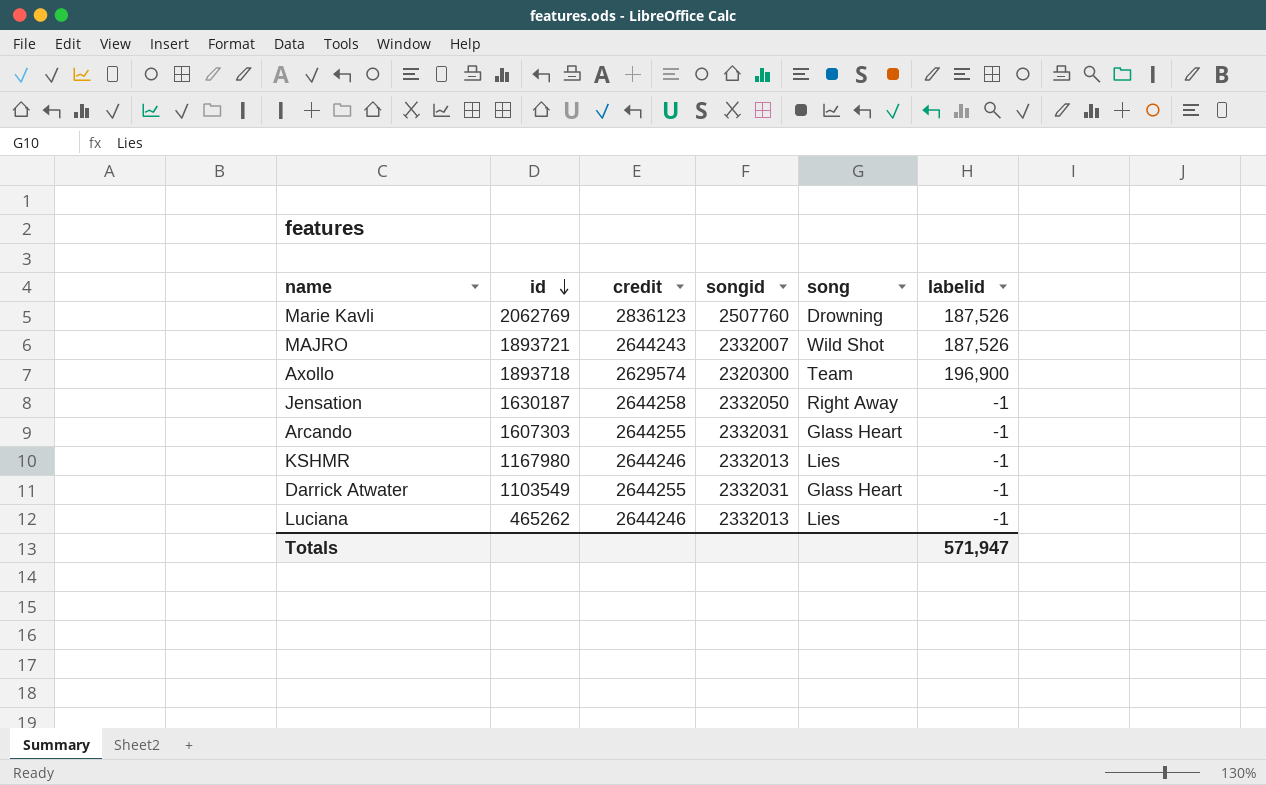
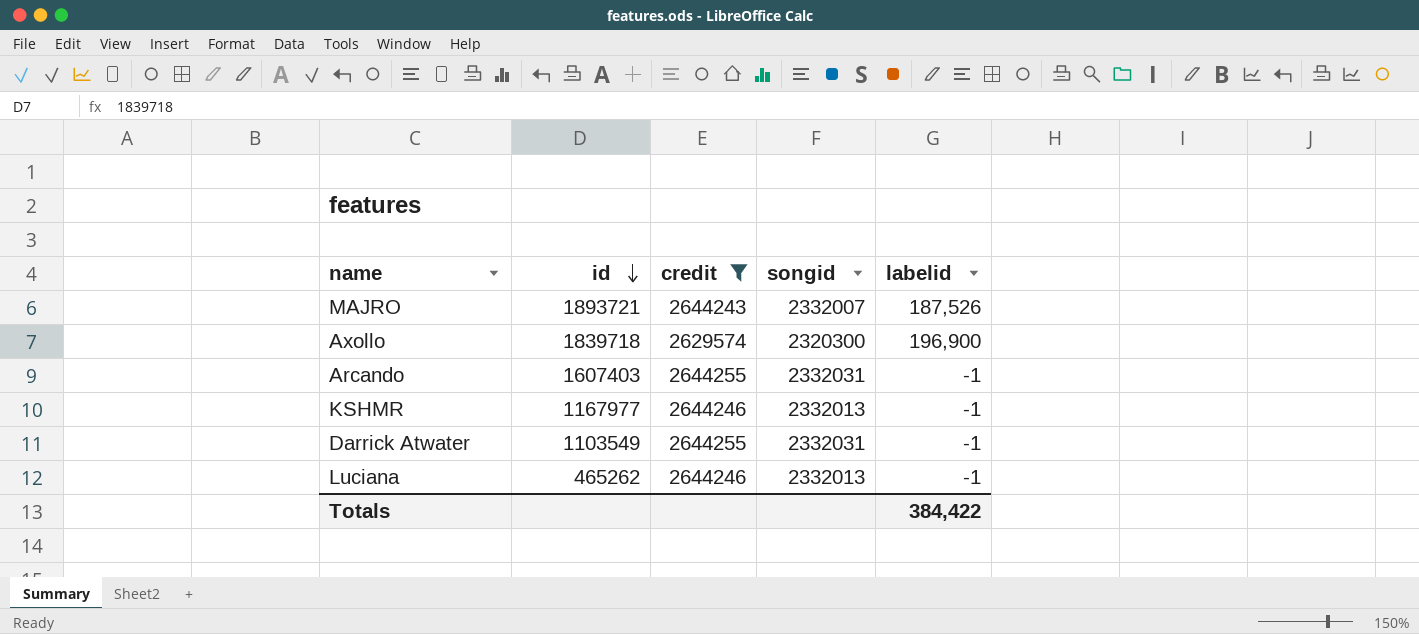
filter: none -> credit <= 2644255
column song | position: 5 -> none
Axollo | id: 1893718 -> 1839718
Arcando | id: 1607303 -> 1607403
KSHMR | id: 1167980 -> 1167977
Totals | labelid: 571,947 -> 384,422

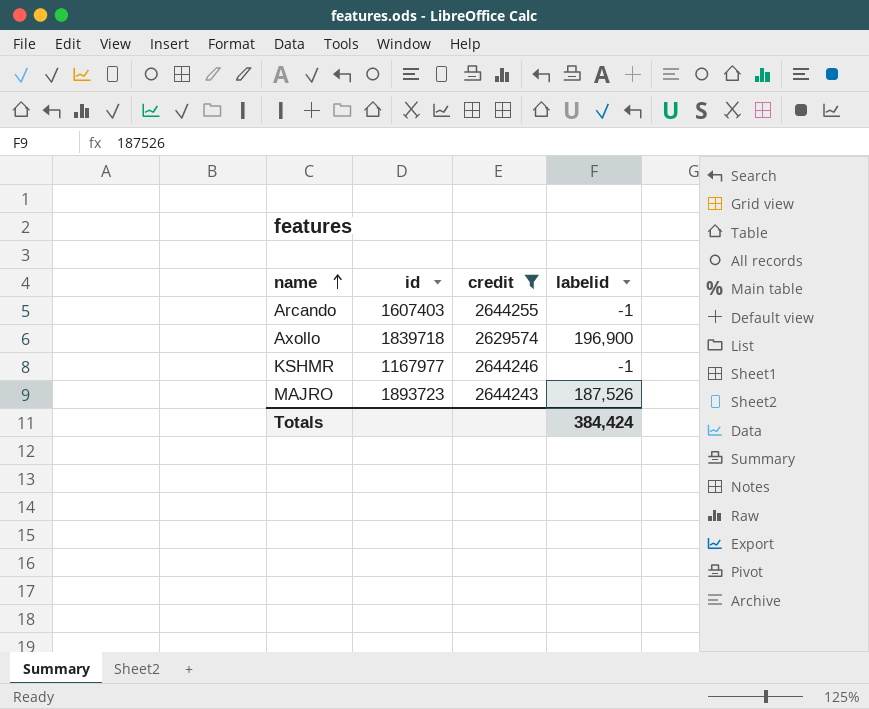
row order: id descending -> name ascending
column songid | position: 4 -> none
row Darrick Atwater: 1103549 | 2644255 | 2332031 | -1 -> none
row Luciana: 465262 | 2644246 | 2332013 | -1 -> none
MAJRO | id: 1893721 -> 1893723
Totals | labelid: 384,422 -> 384,424

